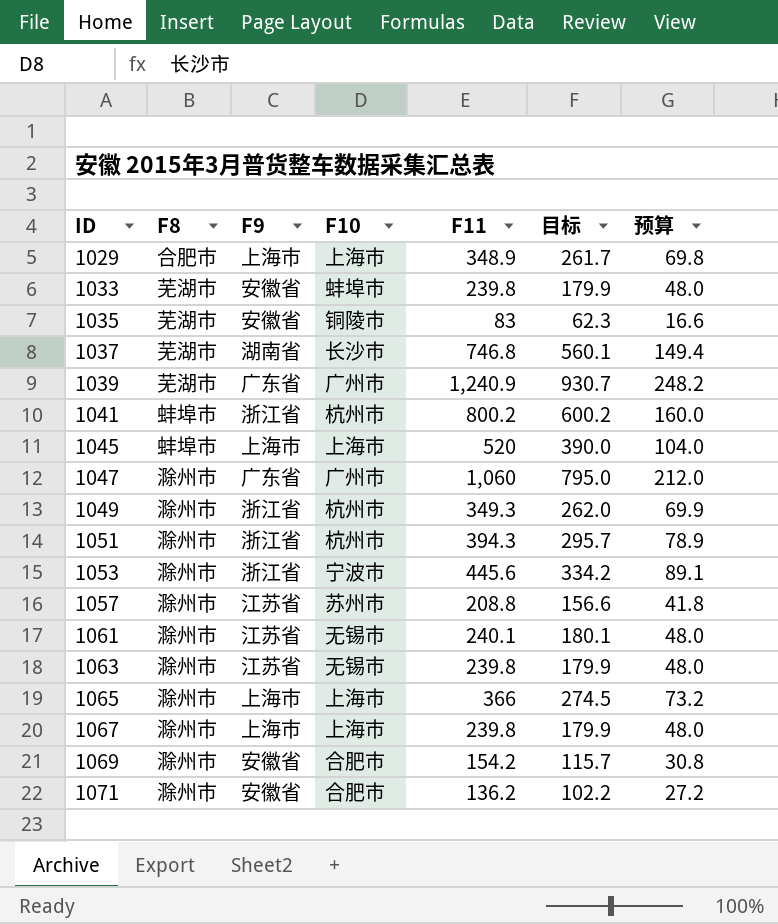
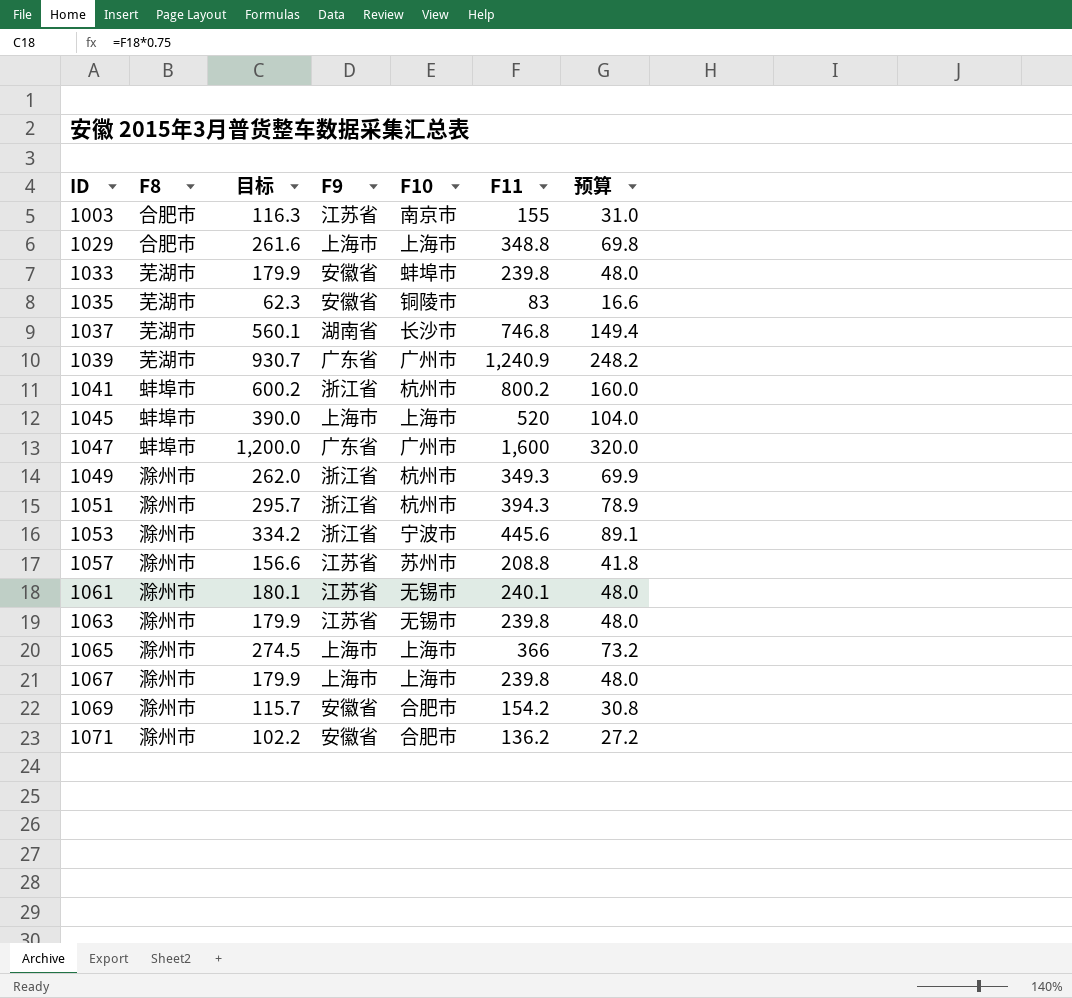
column 目标 | position: 6 -> 3
row 1003: none -> 合肥市 | 116.3 | 江苏省 | 南京市 | 155 | 31.0
1029 | 目标: 261.7 -> 261.6
1029 | F11: 348.9 -> 348.8
1047 | F8: 滁州市 -> 蚌埠市
1047 | 目标: 795.0 -> 1,200.0
1047 | F11: 1,060 -> 1,600
1047 | 预算: 212.0 -> 320.0

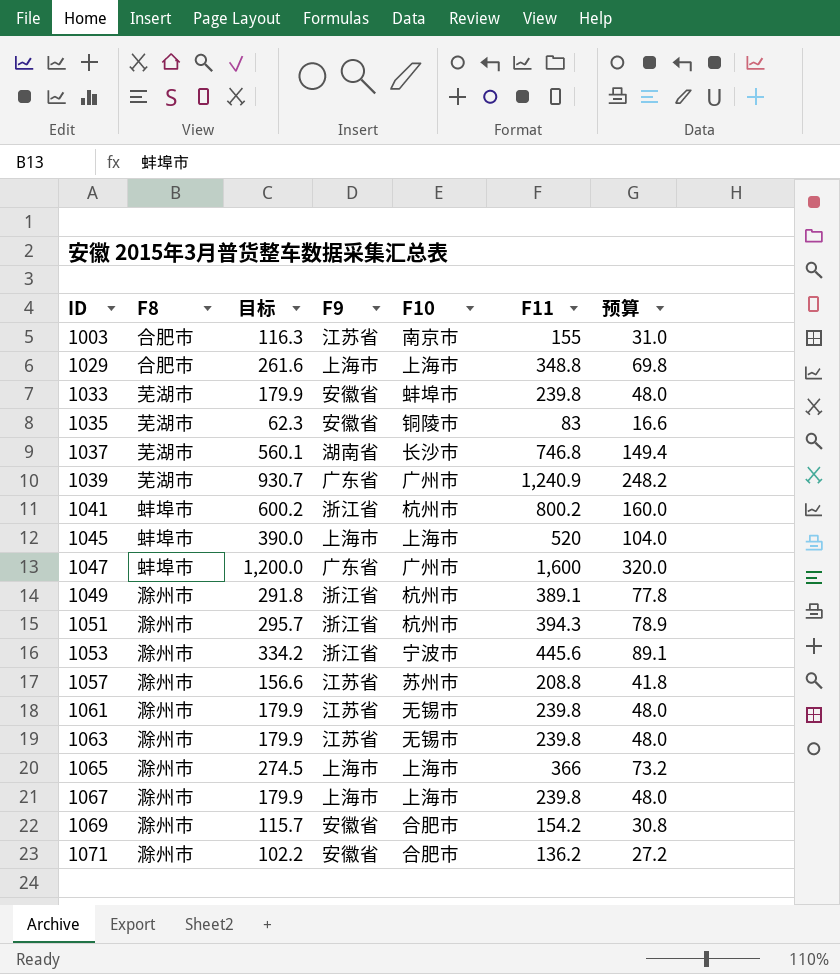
1049 | 目标: 262.0 -> 291.8
1049 | F11: 349.3 -> 389.1
1049 | 预算: 69.9 -> 77.8
1061 | 目标: 180.1 -> 179.9
1061 | F11: 240.1 -> 239.8

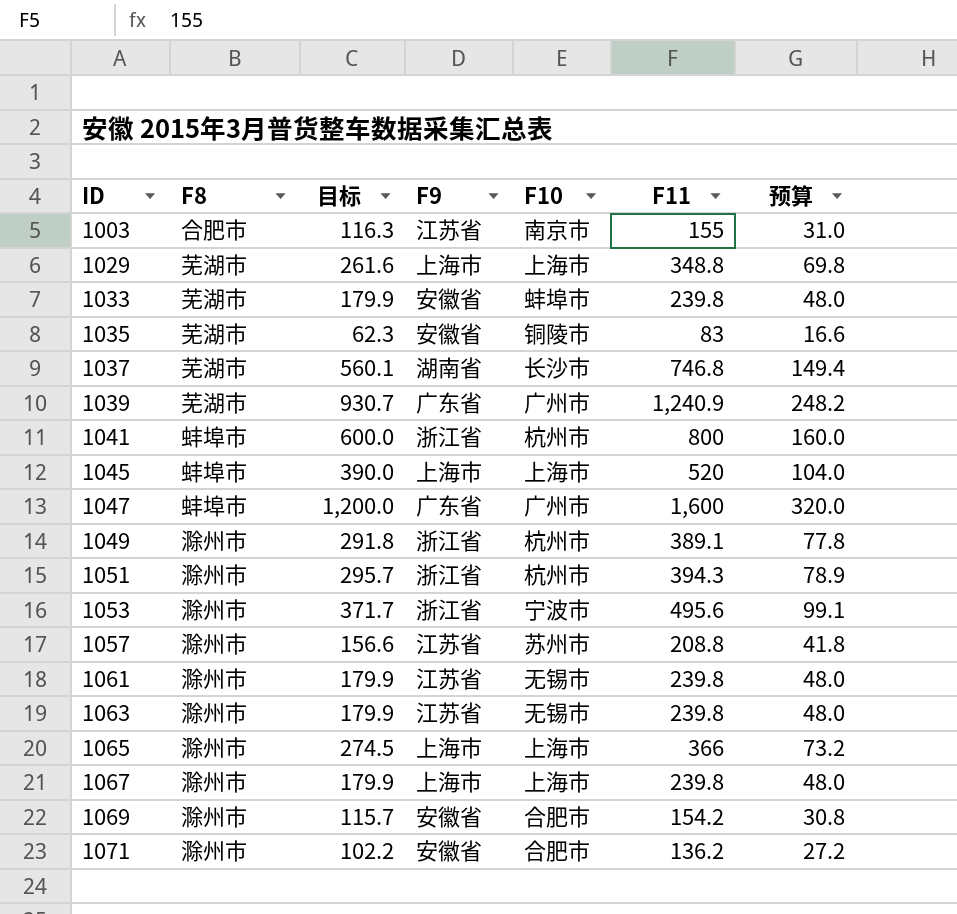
1029 | F8: 合肥市 -> 芜湖市
1041 | 目标: 600.2 -> 600.0
1041 | F11: 800.2 -> 800
1053 | 目标: 334.2 -> 371.7
1053 | F11: 445.6 -> 495.6
1053 | 预算: 89.1 -> 99.1

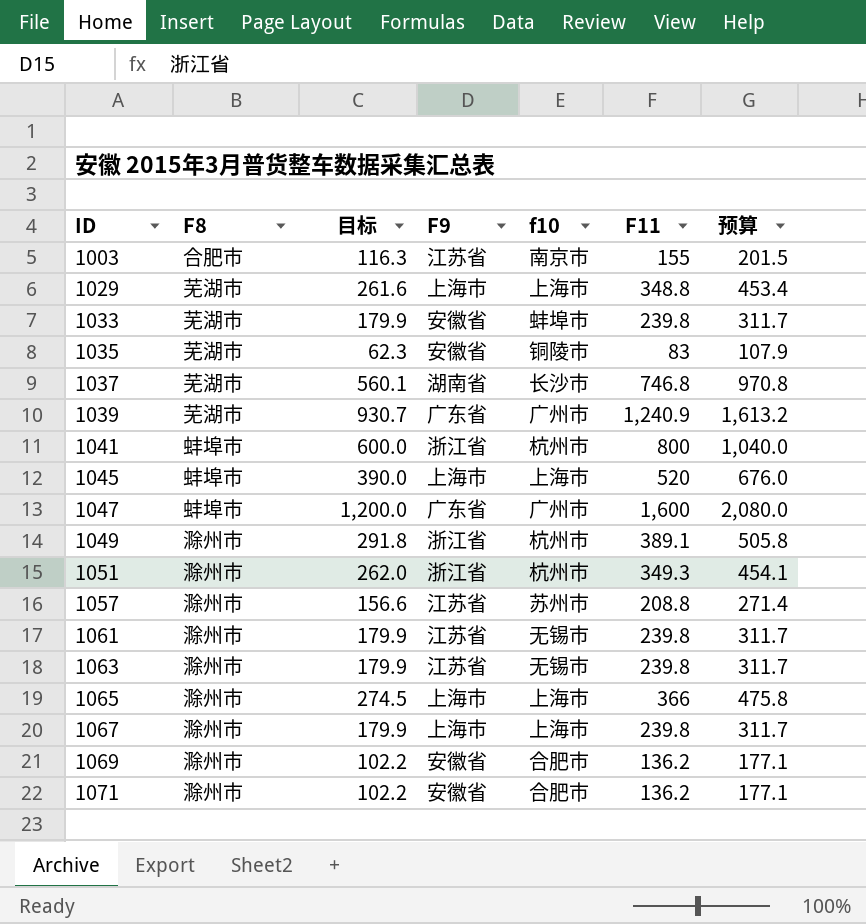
column name: F10 -> f10
column 预算 | formula: [F11] * 0.2 -> [F11] * 1.3
row 1053: 滁州市 | 371.7 | 浙江省 | 宁波市 | 495.6 | 99.1 -> none
1051 | 目标: 295.7 -> 262.0
1051 | F11: 394.3 -> 349.3
1069 | 目标: 115.7 -> 102.2
1069 | F11: 154.2 -> 136.2

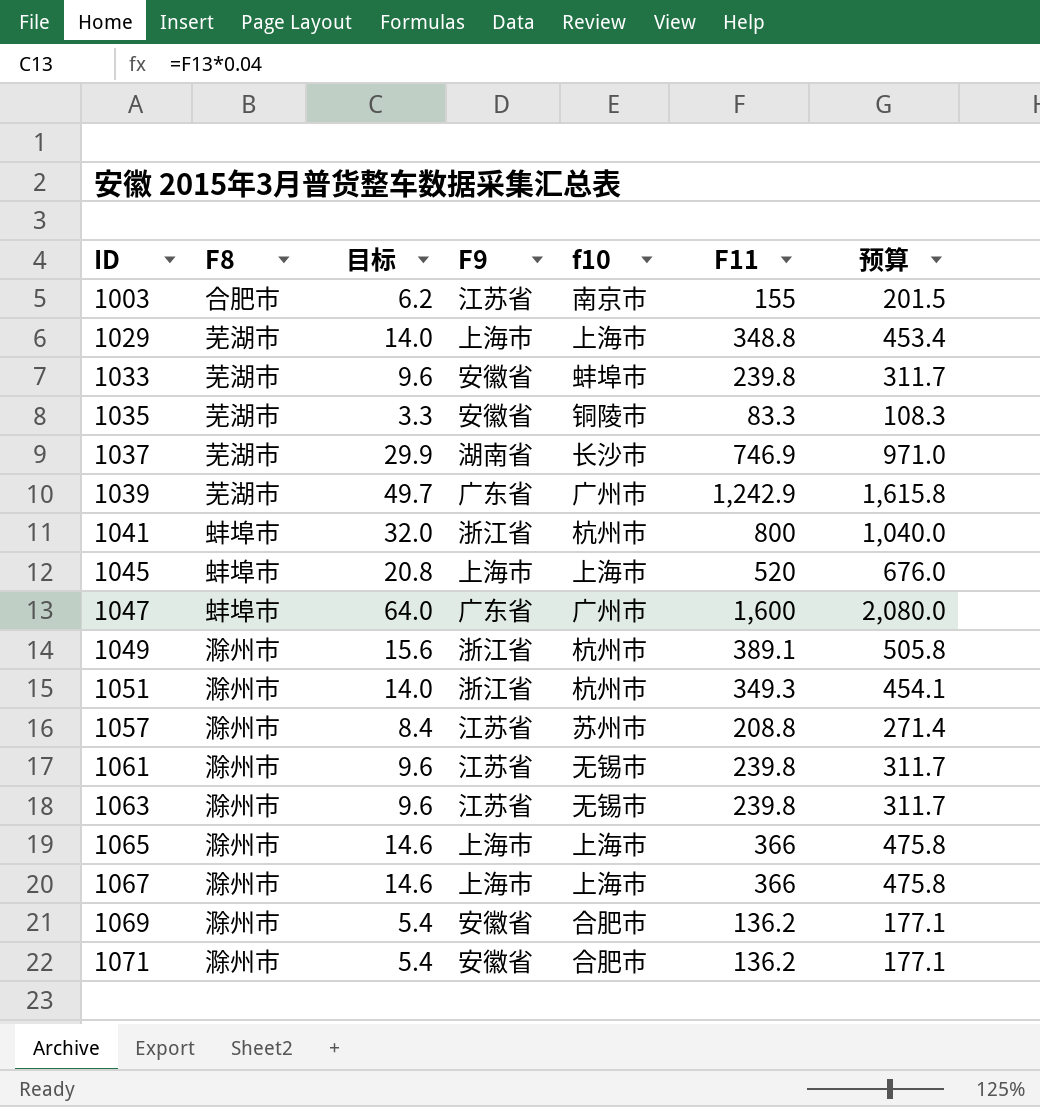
column 目标 | formula: [F11] * 0.75 -> [F11] * 0.04
1035 | F11: 83 -> 83.3
1035 | 预算: 107.9 -> 108.3
1037 | F11: 746.8 -> 746.9
1037 | 预算: 970.8 -> 971.0
1039 | F11: 1,240.9 -> 1,242.9
1039 | 预算: 1,613.2 -> 1,615.8
1067 | F11: 239.8 -> 366
1067 | 预算: 311.7 -> 475.8

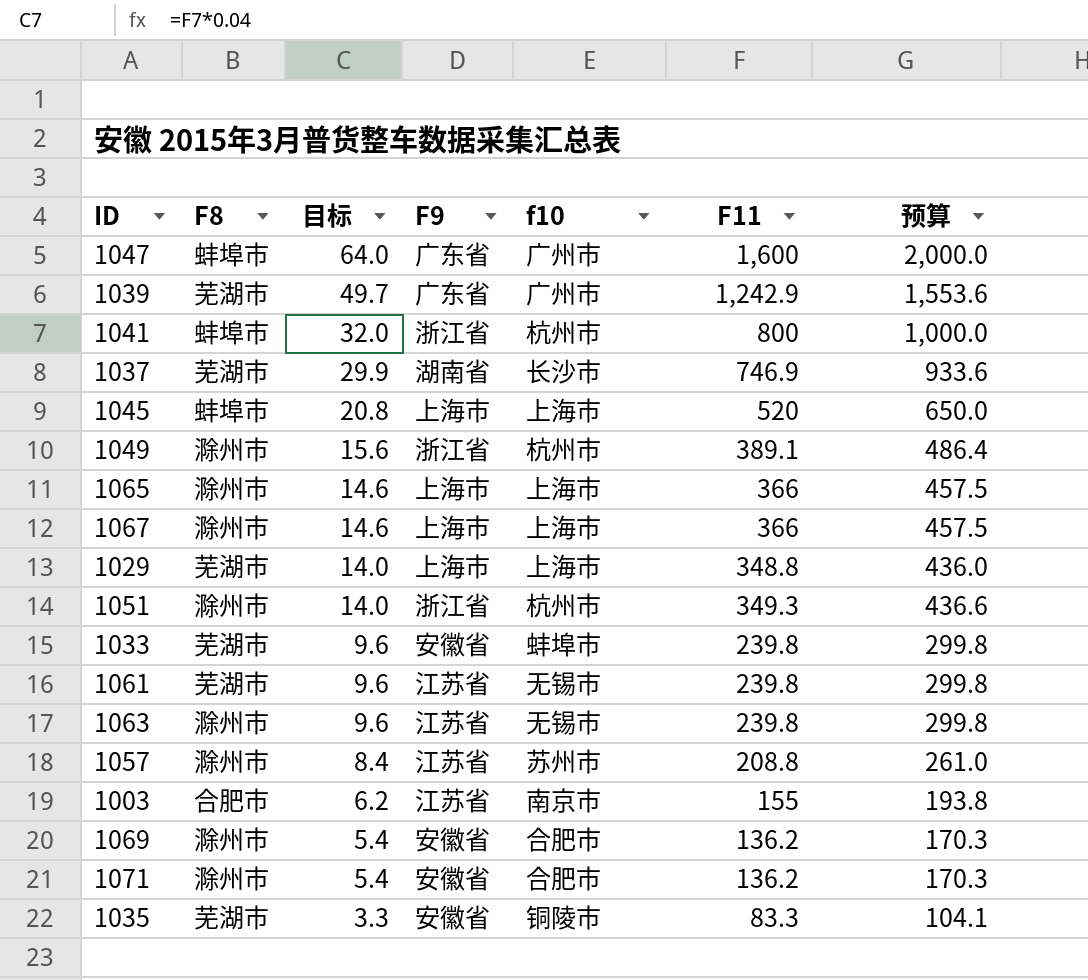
row order: ID ascending -> 目标 descending
column 预算 | formula: [F11] * 1.3 -> [F11] * 1.25
1061 | F8: 滁州市 -> 芜湖市

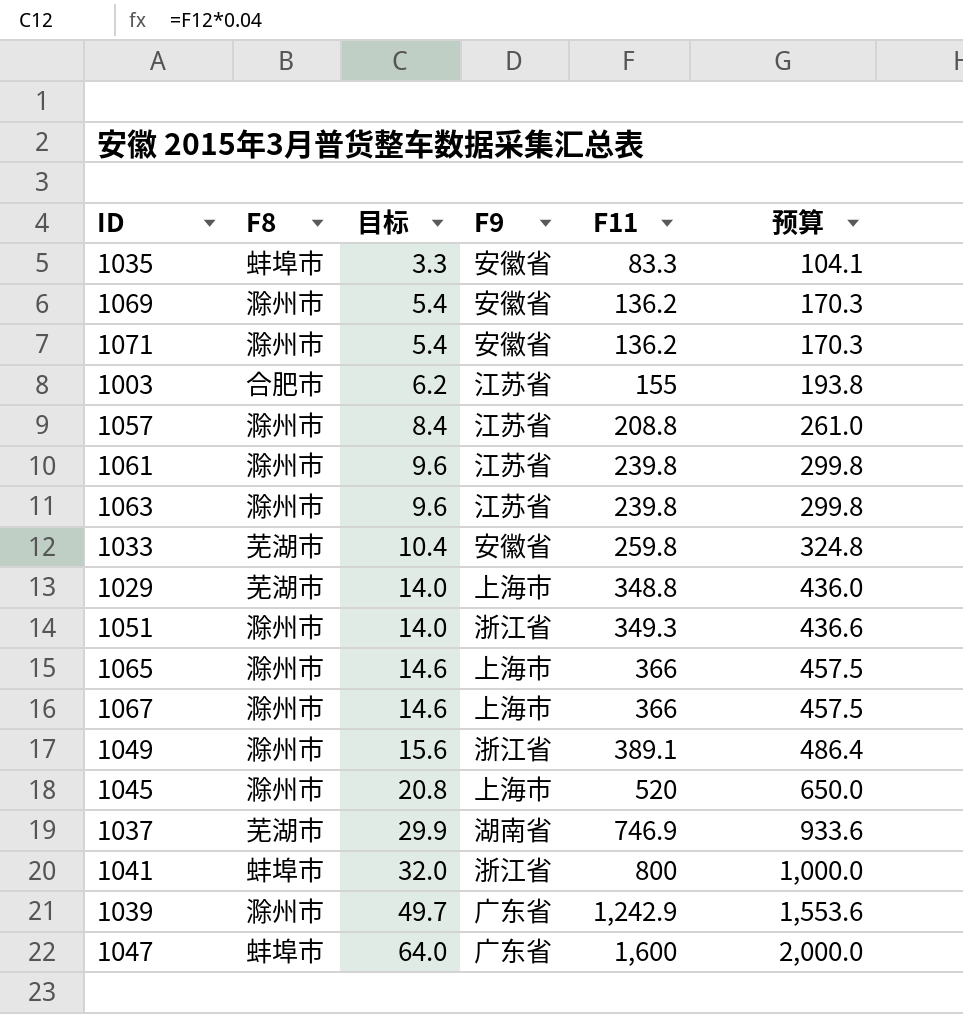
row order: 目标 descending -> 目标 ascending
column f10 | position: 5 -> none
1035 | F8: 芜湖市 -> 蚌埠市
1061 | F8: 芜湖市 -> 滁州市
1033 | 目标: 9.6 -> 10.4
1033 | F11: 239.8 -> 259.8
1033 | 预算: 299.8 -> 324.8
1045 | F8: 蚌埠市 -> 滁州市
1039 | F8: 芜湖市 -> 滁州市

